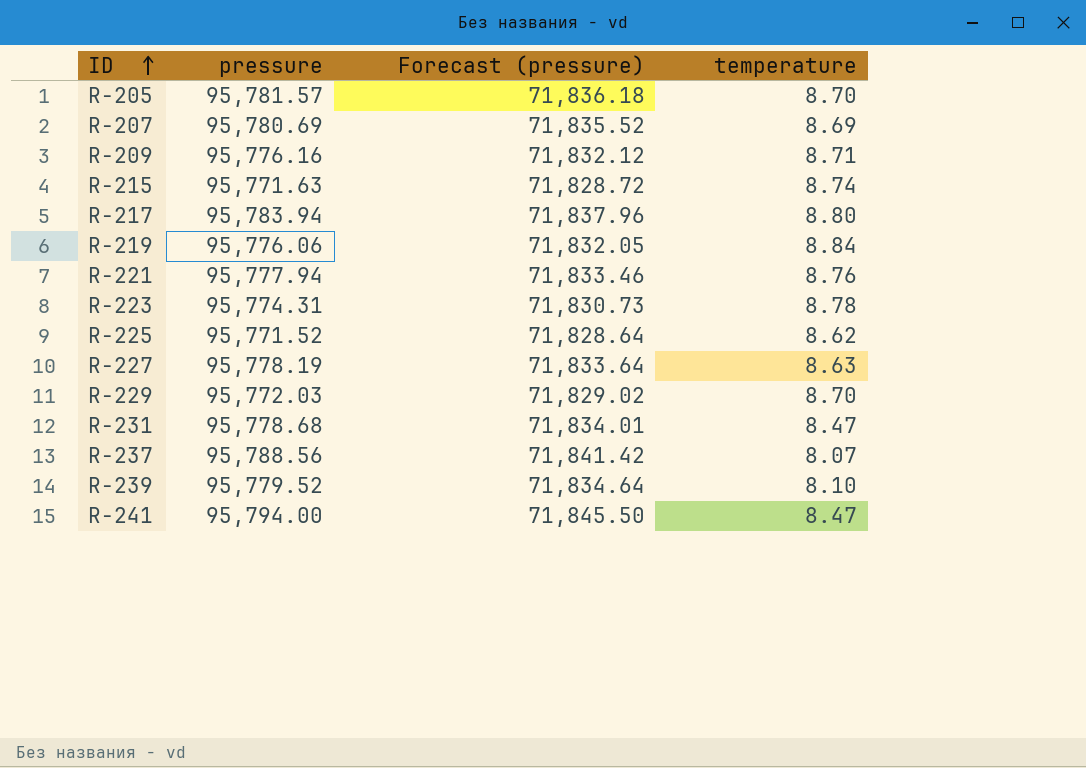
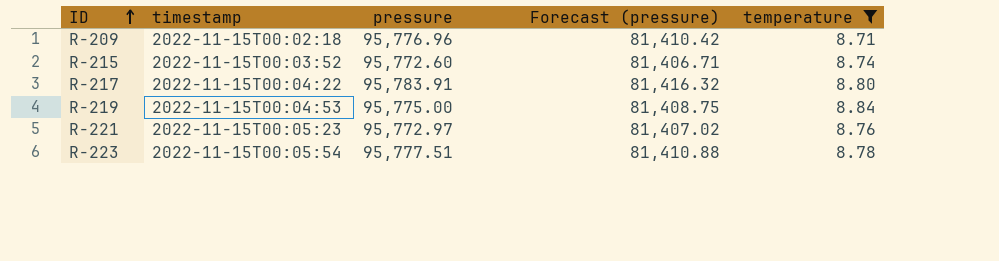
filter: none -> temperature >= 8.71
column timestamp | position: none -> 2
column Forecast (pressure) | formula: [pressure] * 0.75 -> [pressure] * 0.85
R-209 | pressure: 95,776.16 -> 95,776.96
R-215 | pressure: 95,771.63 -> 95,772.60
R-217 | pressure: 95,783.94 -> 95,783.91
R-219 | pressure: 95,776.06 -> 95,775.00
R-221 | pressure: 95,777.94 -> 95,772.97
R-223 | pressure: 95,774.31 -> 95,777.51

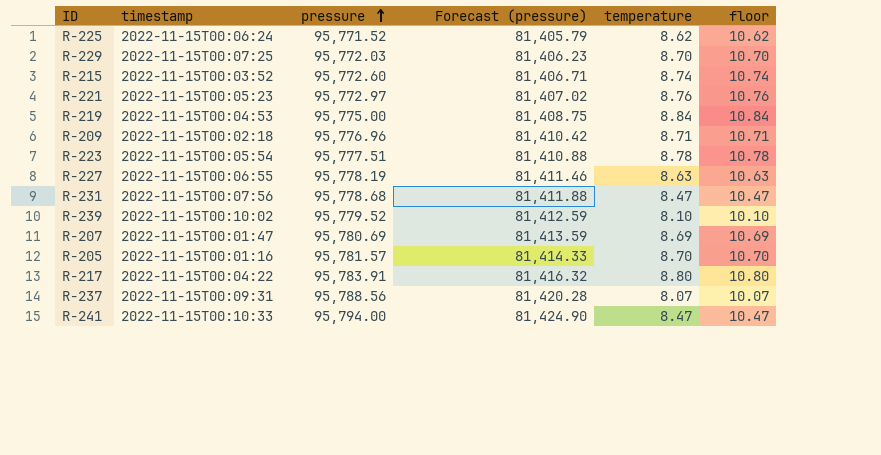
filter: temperature >= 8.71 -> none
row order: ID ascending -> pressure ascending
column floor | formula: none -> [temperature] + 2

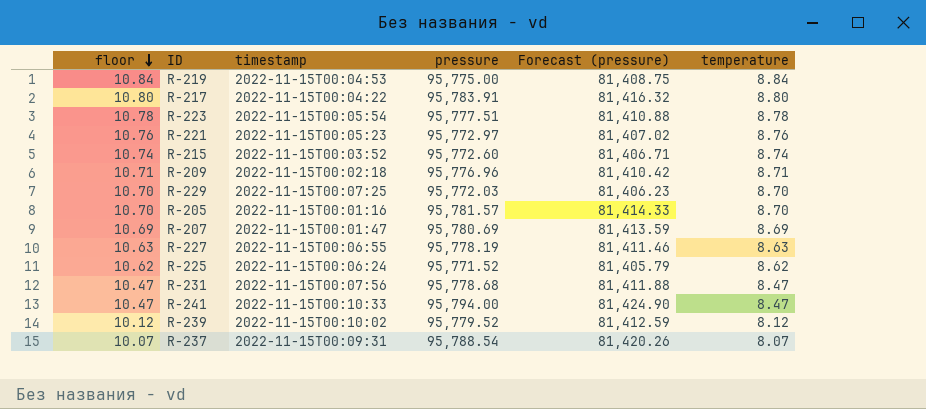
row order: pressure ascending -> floor descending
column floor | position: 6 -> 1
R-239 | floor: 10.10 -> 10.12
R-239 | temperature: 8.10 -> 8.12
R-237 | pressure: 95,788.56 -> 95,788.54
R-237 | Forecast (pressure): 81,420.28 -> 81,420.26

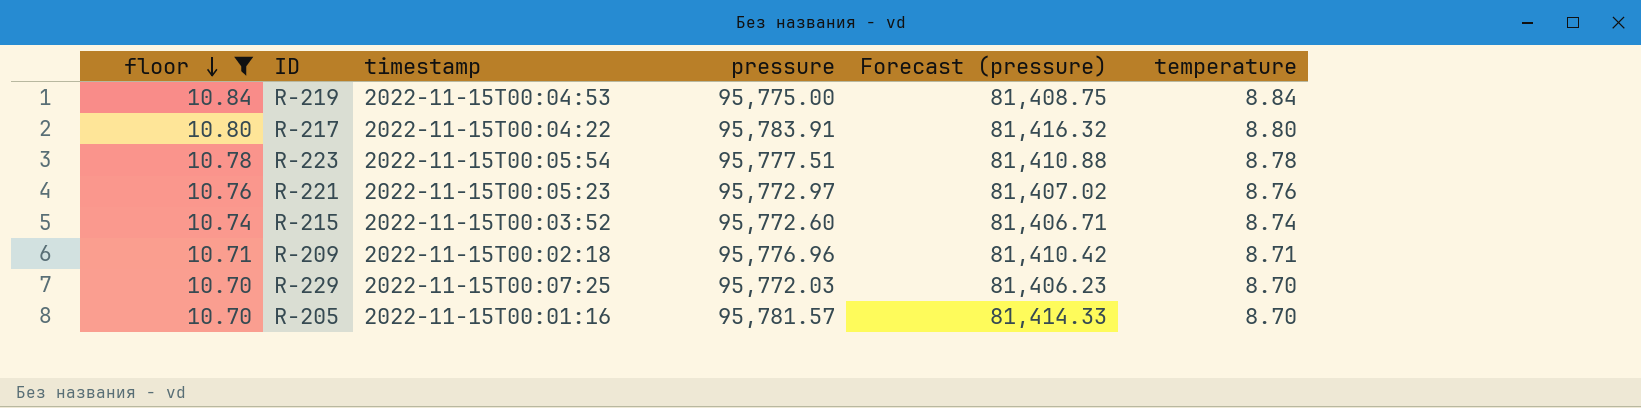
filter: none -> floor >= 10.70

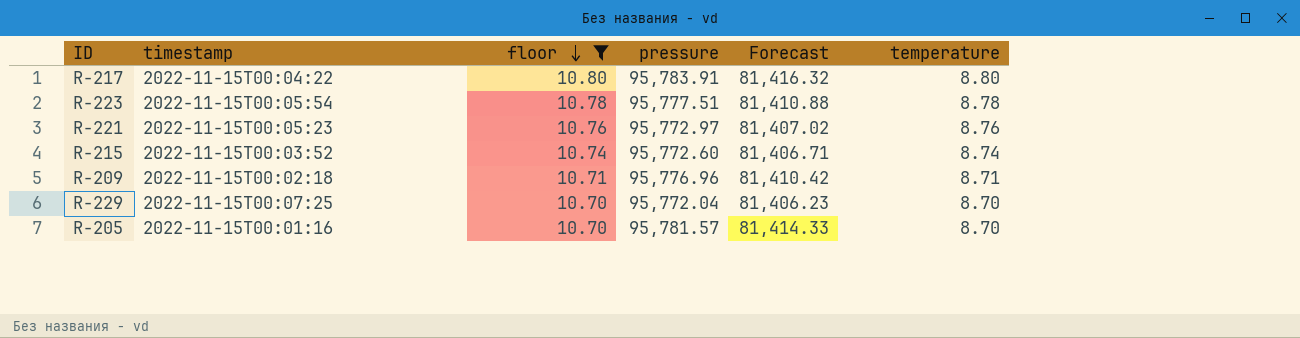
column floor | position: 1 -> 3
column name: Forecast (pressure) -> Forecast
row R-219: 10.84 | 2022-11-15T00:04:53 | 95,775.00 | 81,408.75 | 8.84 -> none
R-229 | pressure: 95,772.03 -> 95,772.04

